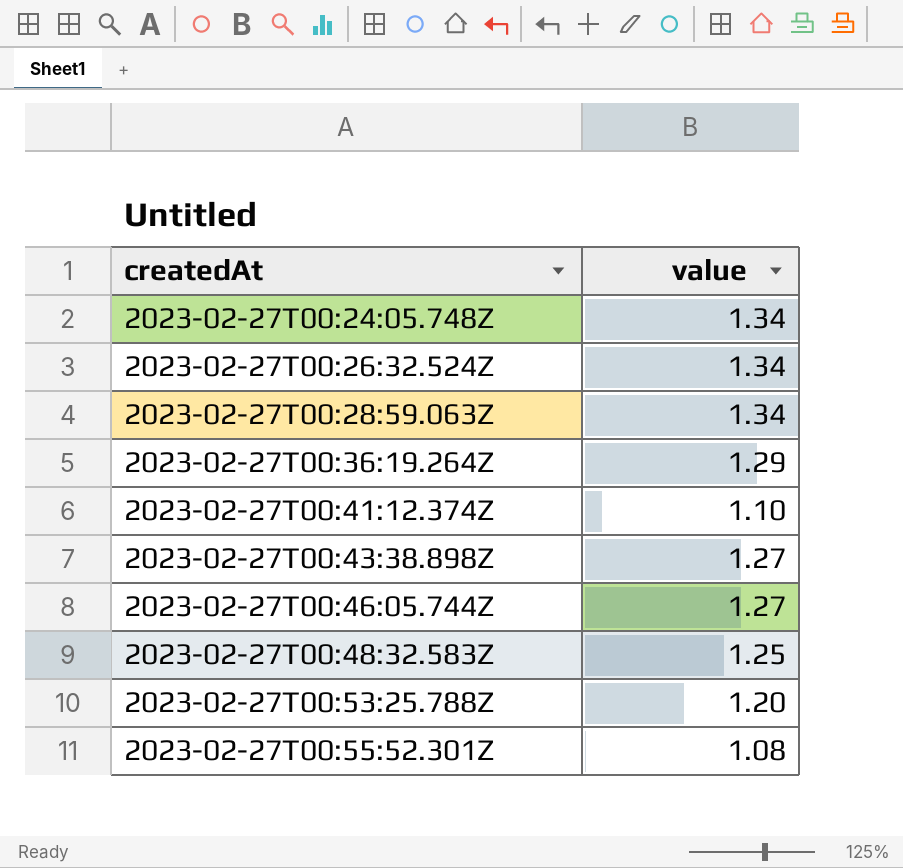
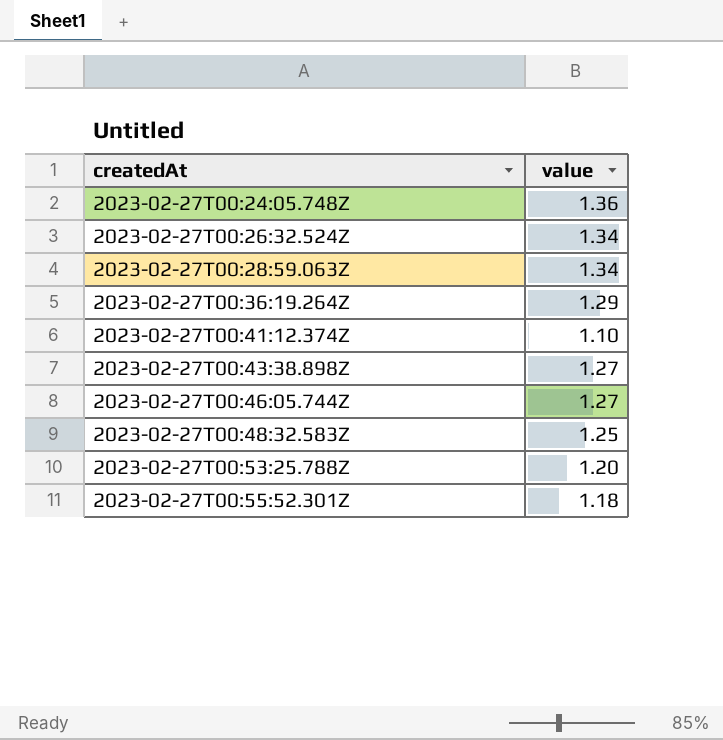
2023-02-27T00:24:05.748Z | value: 1.34 -> 1.36
2023-02-27T00:55:52.301Z | value: 1.08 -> 1.18

